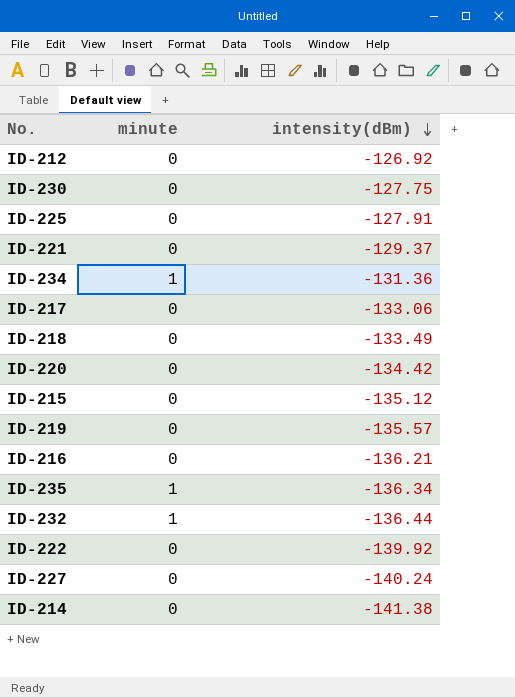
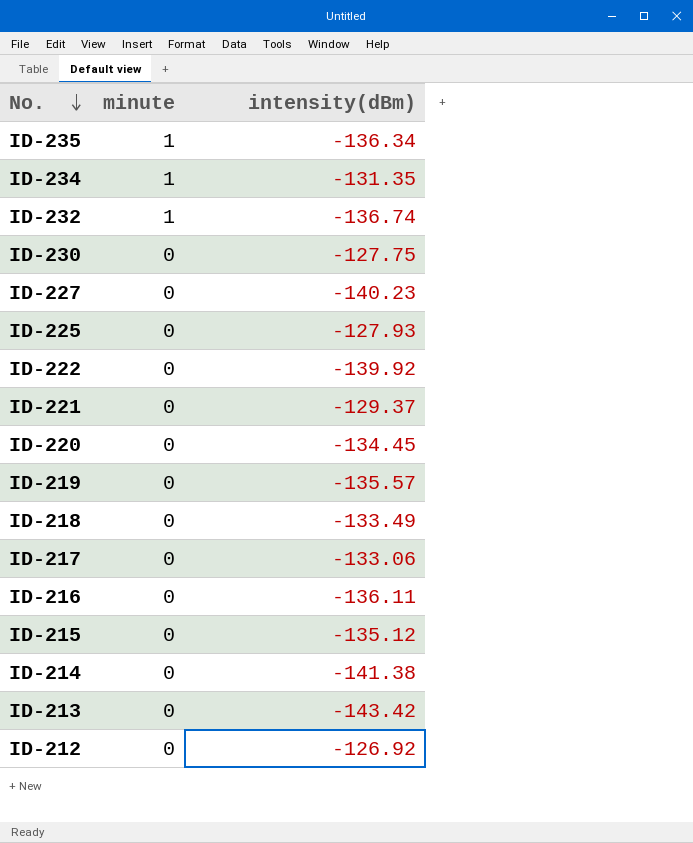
row order: intensity(dBm) descending -> No. descending
ID-234 | intensity(dBm): -131.36 -> -131.35
ID-232 | intensity(dBm): -136.44 -> -136.74
ID-227 | intensity(dBm): -140.24 -> -140.23
ID-225 | intensity(dBm): -127.91 -> -127.93
ID-220 | intensity(dBm): -134.42 -> -134.45
ID-216 | intensity(dBm): -136.21 -> -136.11
row ID-213: none -> 0 | -143.42

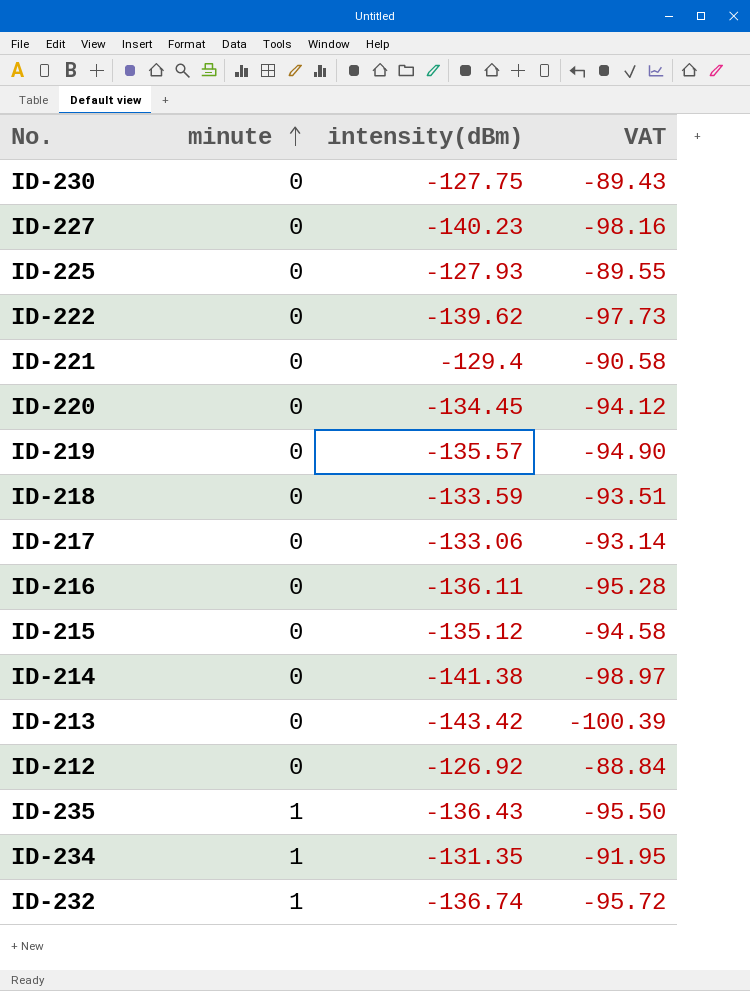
row order: No. descending -> minute ascending
column VAT | formula: none -> [intensity(dBm)] * 0.7
ID-222 | intensity(dBm): -139.92 -> -139.62
ID-221 | intensity(dBm): -129.37 -> -129.4
ID-218 | intensity(dBm): -133.49 -> -133.59
ID-235 | intensity(dBm): -136.34 -> -136.43

